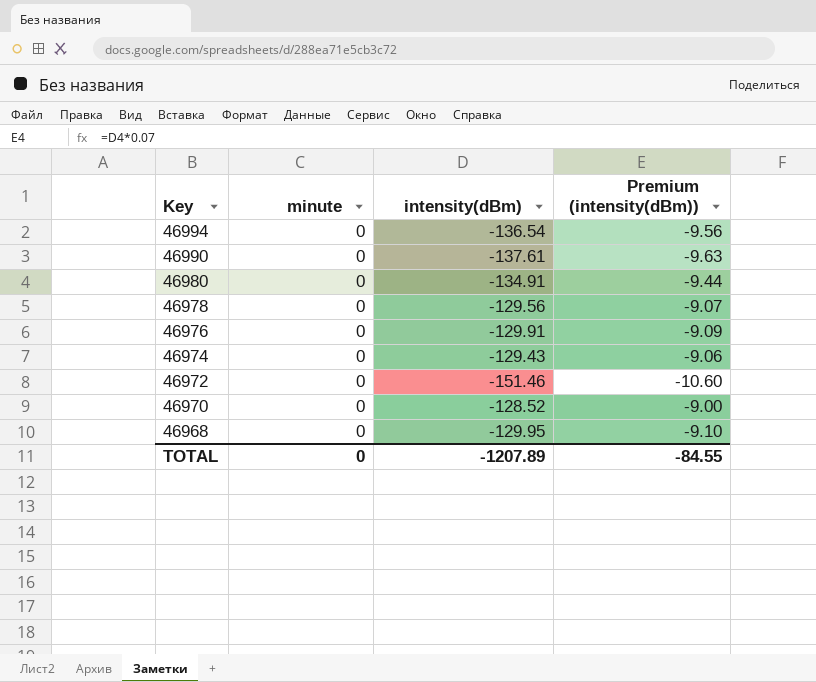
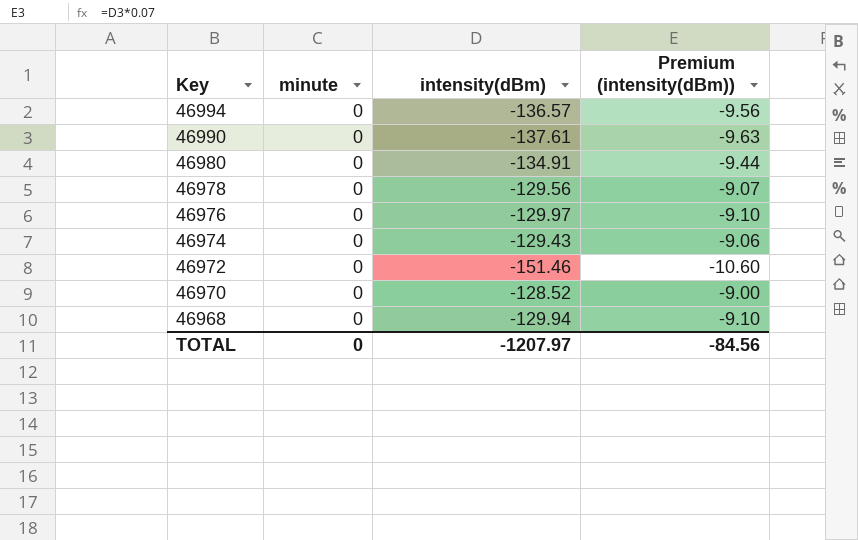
46994 | intensity(dBm): -136.54 -> -136.57
46976 | intensity(dBm): -129.91 -> -129.97
46976 | Premium (intensity(dBm)): -9.09 -> -9.10
46968 | intensity(dBm): -129.95 -> -129.94
TOTAL | intensity(dBm): -1207.89 -> -1207.97
TOTAL | Premium (intensity(dBm)): -84.55 -> -84.56

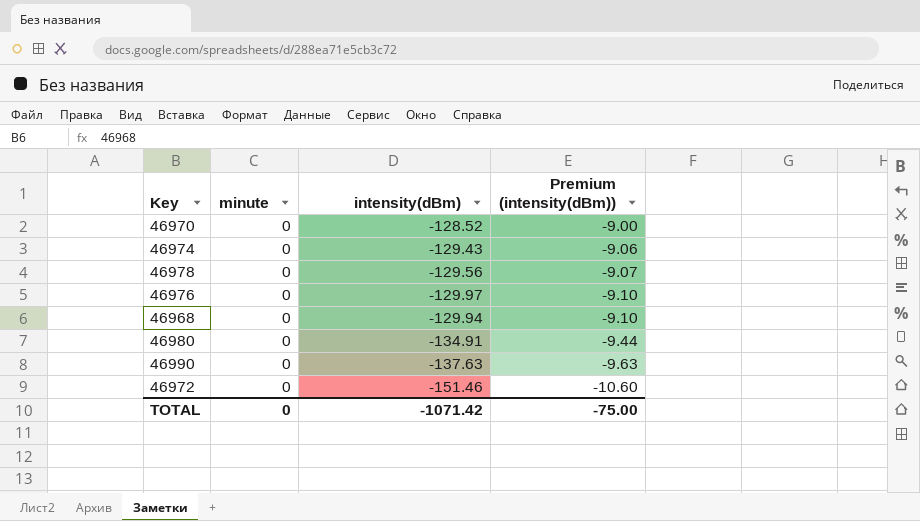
row order: Key descending -> Premium (intensity(dBm)) descending
row 46994: 0 | -136.57 | -9.56 -> none
46990 | intensity(dBm): -137.61 -> -137.63
TOTAL | intensity(dBm): -1207.97 -> -1071.42
TOTAL | Premium (intensity(dBm)): -84.56 -> -75.00

